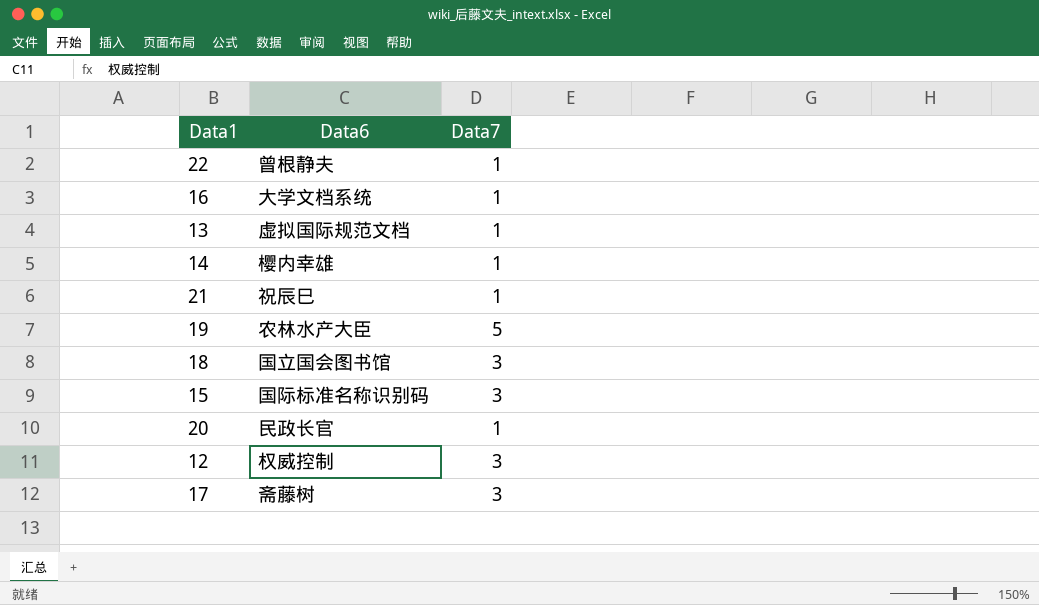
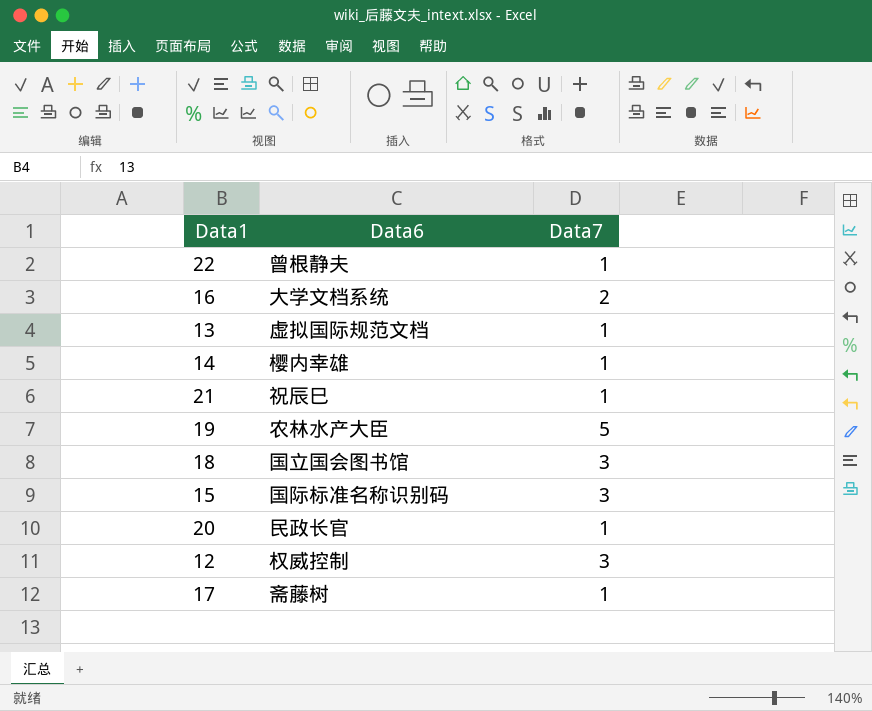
16 | Data7: 1 -> 2
17 | Data7: 3 -> 1

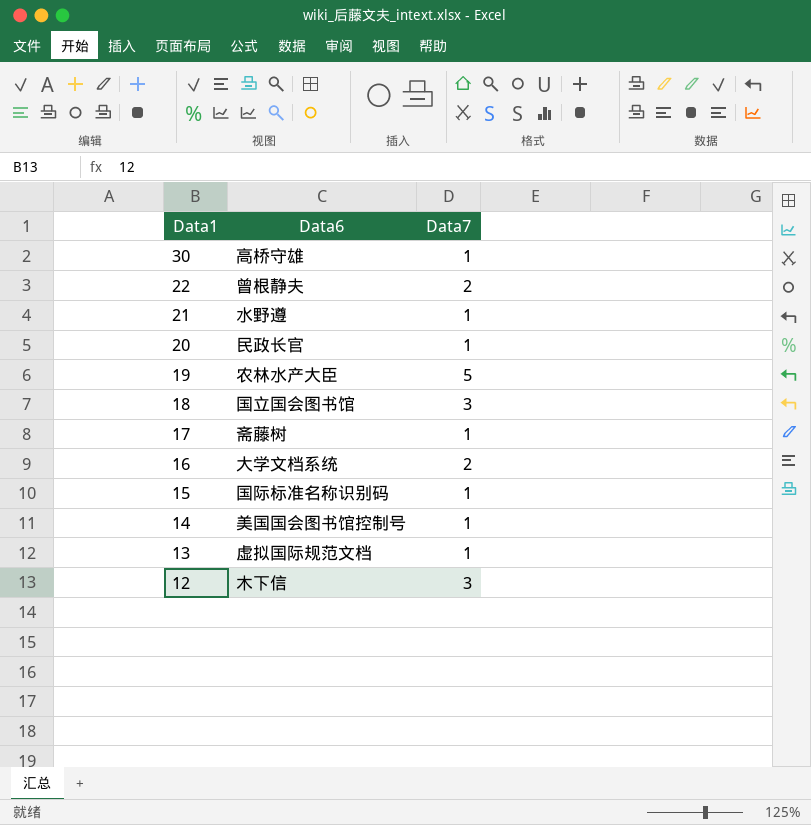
row order: none -> Data1 descending
row 30: none -> 高桥守雄 | 1
22 | Data7: 1 -> 2
21 | Data6: 祝辰巳 -> 水野遵
15 | Data7: 3 -> 1
14 | Data6: 樱内幸雄 -> 美国国会图书馆控制号
12 | Data6: 权威控制 -> 木下信

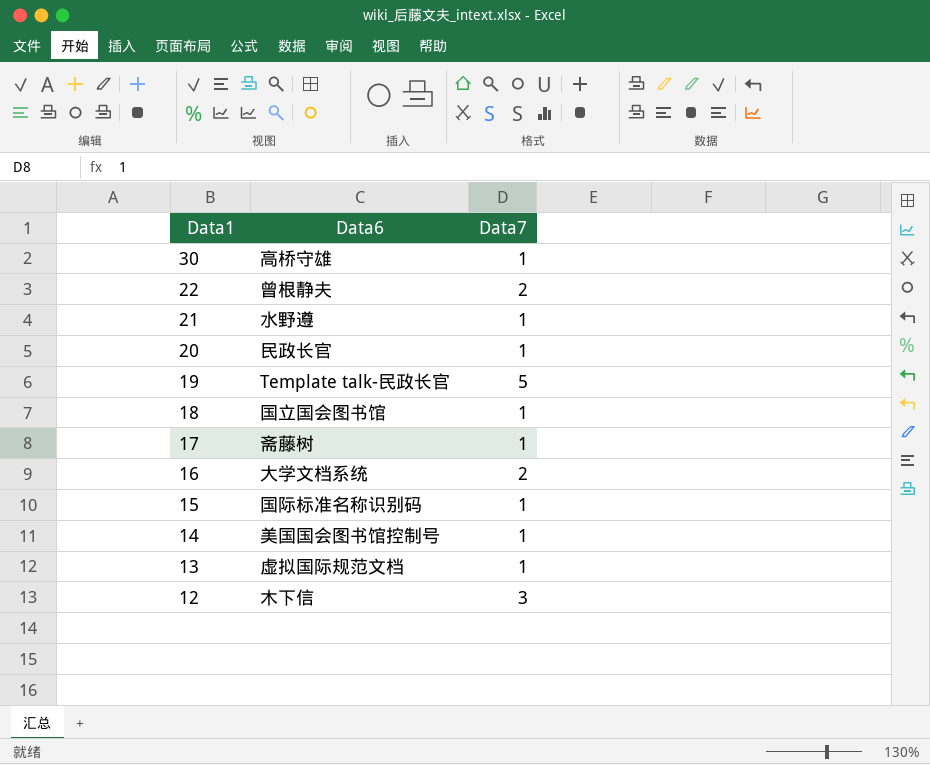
19 | Data6: 农林水产大臣 -> Template talk-民政长官
18 | Data7: 3 -> 1

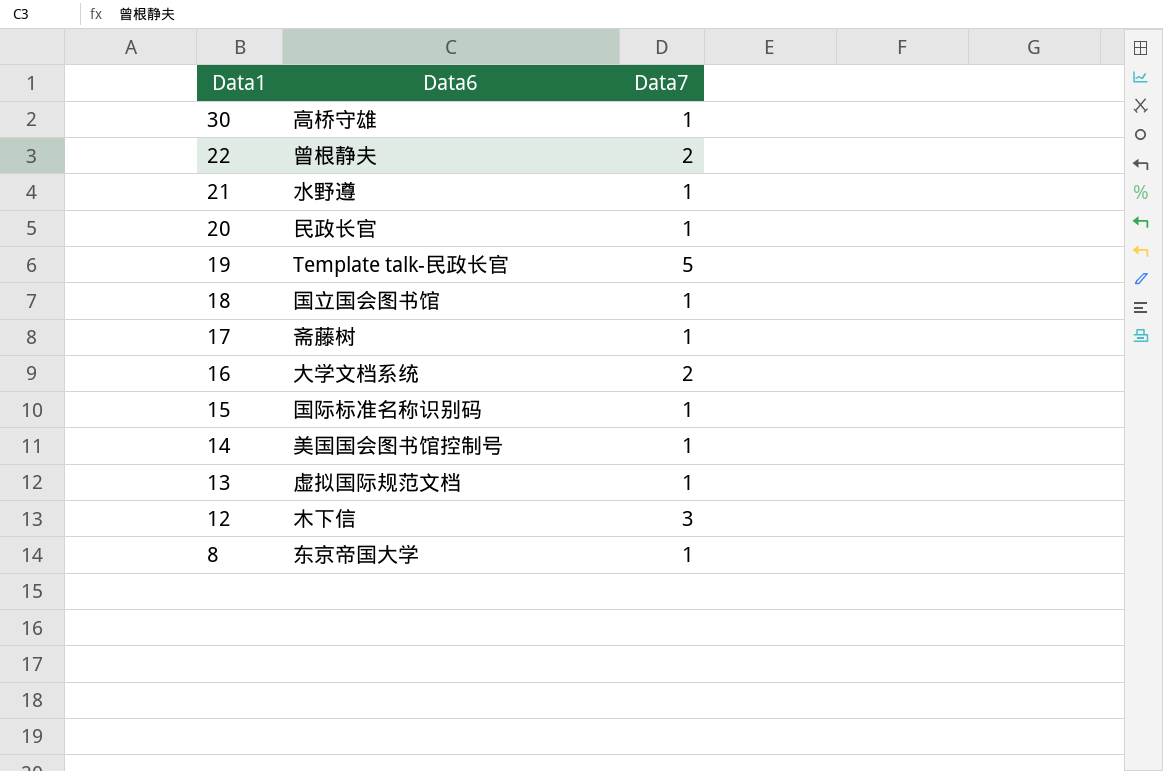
row 8: none -> 东京帝国大学 | 1

